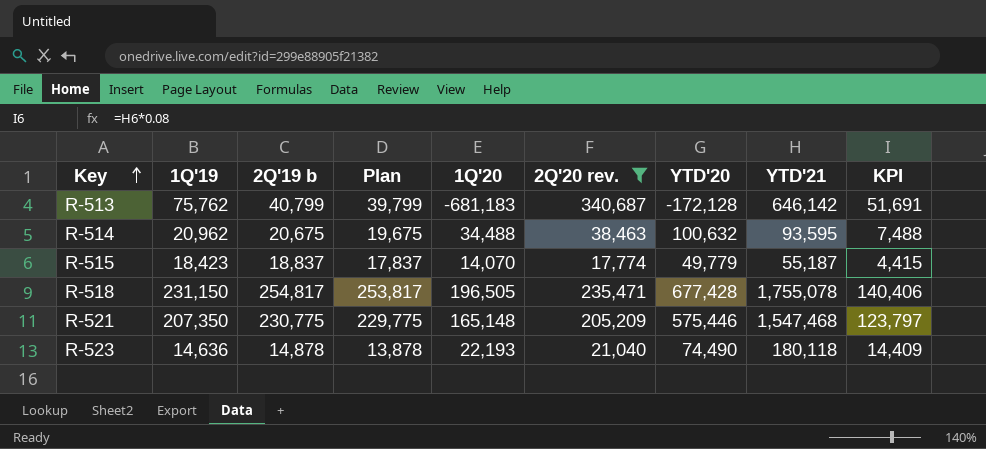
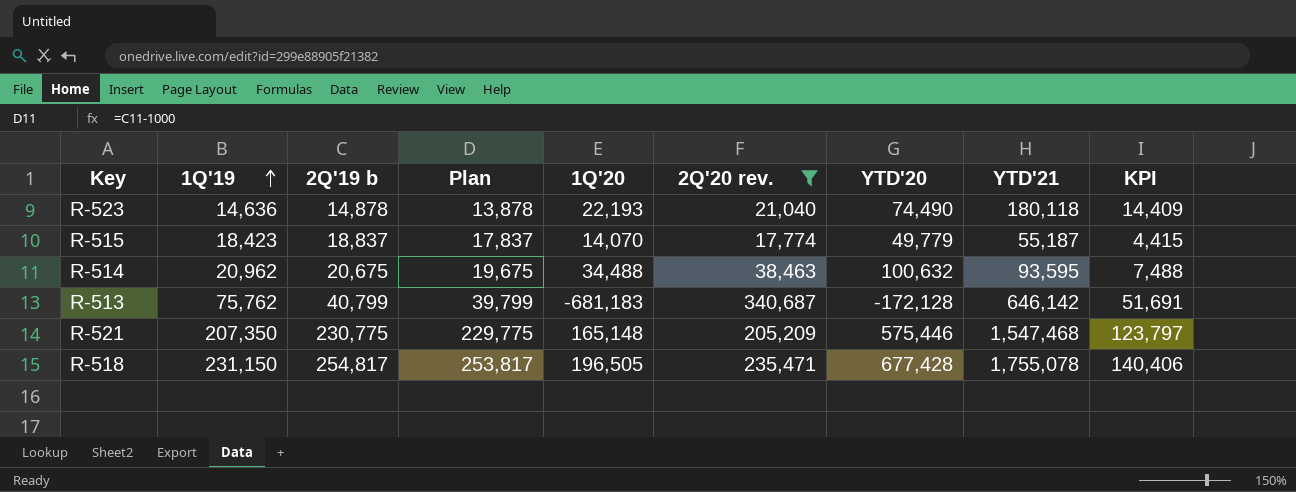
row order: Key ascending -> 1Q'19 ascending

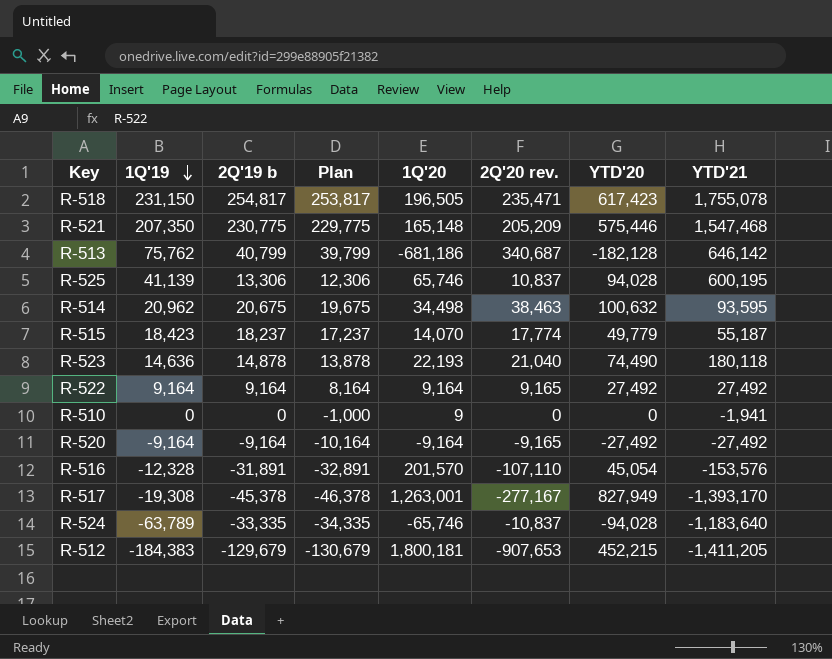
filter: 2Q'20 rev. >= 17,774 -> none
row order: 1Q'19 ascending -> 1Q'19 descending
column KPI | formula: [YTD'21] * 0.08 -> none
R-518 | YTD'20: 677,428 -> 617,423
R-513 | 1Q'20: -681,183 -> -681,186
R-513 | YTD'20: -172,128 -> -182,128
R-514 | 1Q'20: 34,488 -> 34,498
R-515 | 2Q'19 b: 18,837 -> 18,237
R-515 | Plan: 17,837 -> 17,237

